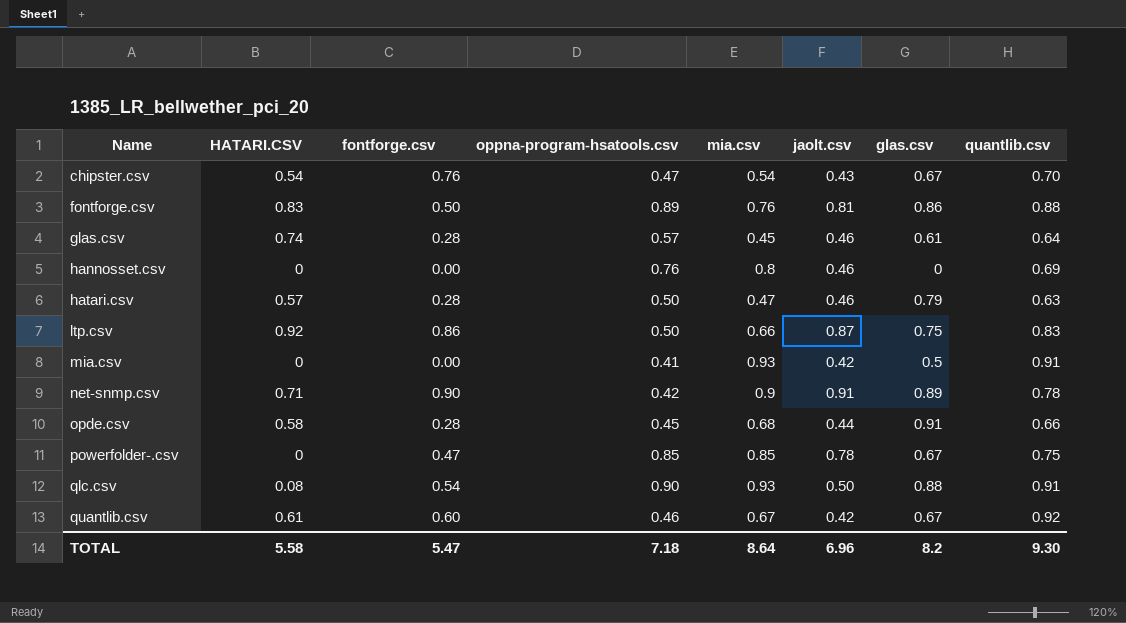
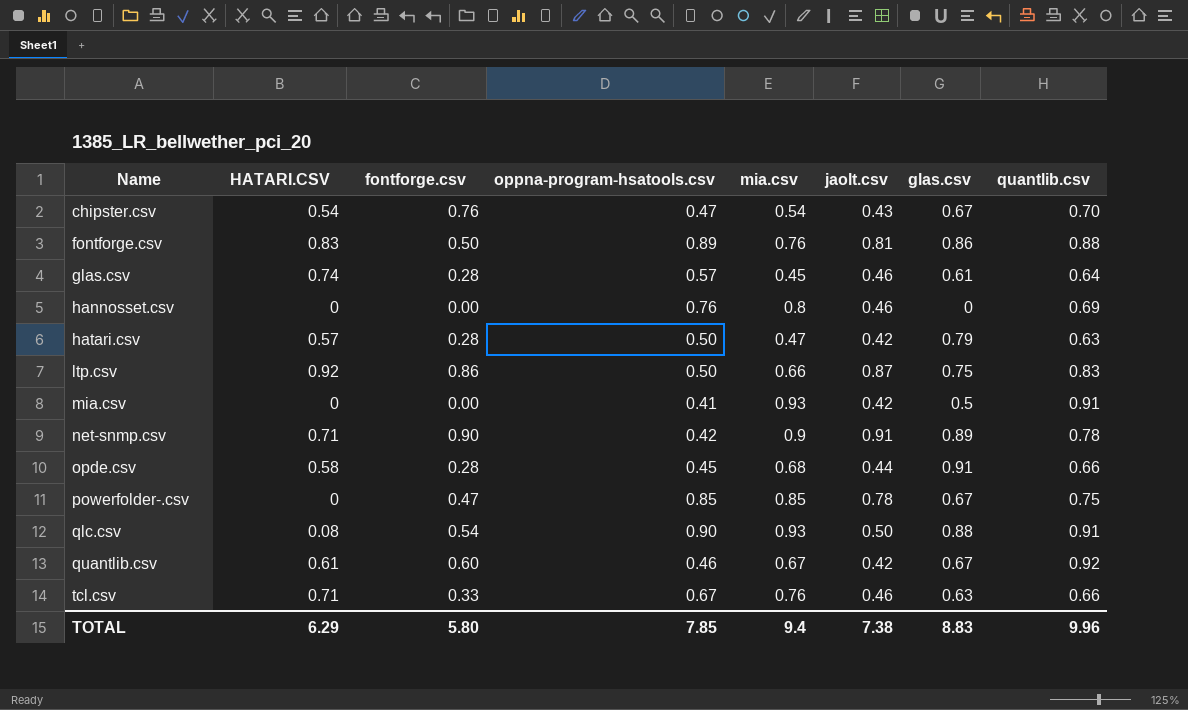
hatari.csv | jaolt.csv: 0.46 -> 0.42
row tcl.csv: none -> 0.71 | 0.33 | 0.67 | 0.76 | 0.46 | 0.63 | 0.66
TOTAL | HATARI.CSV: 5.58 -> 6.29
TOTAL | fontforge.csv: 5.47 -> 5.80
TOTAL | oppna-program-hsatools.csv: 7.18 -> 7.85
TOTAL | mia.csv: 8.64 -> 9.4
TOTAL | jaolt.csv: 6.96 -> 7.38
TOTAL | glas.csv: 8.2 -> 8.83
TOTAL | quantlib.csv: 9.30 -> 9.96

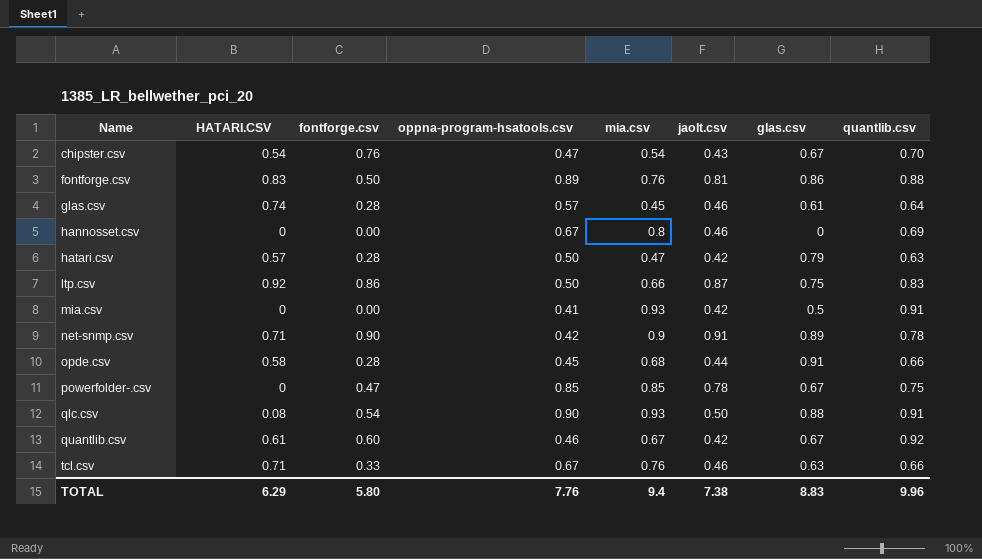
hannosset.csv | oppna-program-hsatools.csv: 0.76 -> 0.67
TOTAL | oppna-program-hsatools.csv: 7.85 -> 7.76

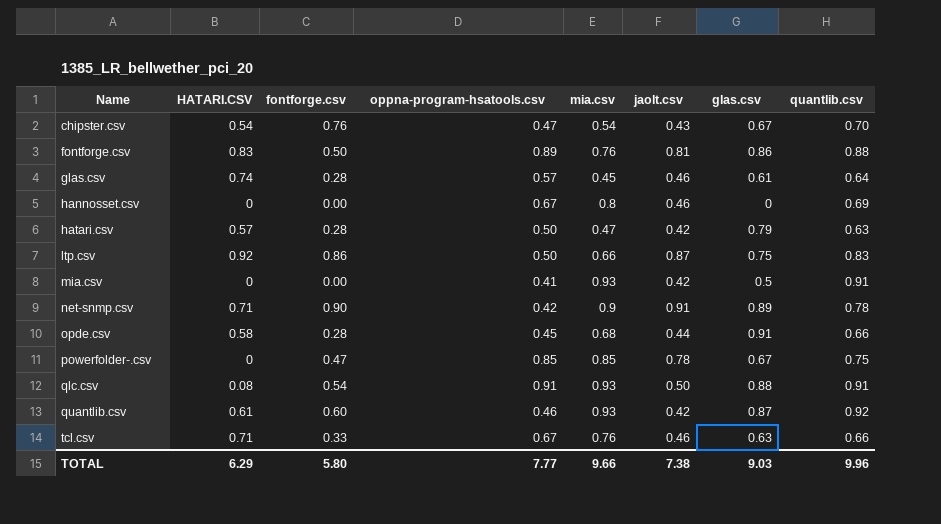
qlc.csv | oppna-program-hsatools.csv: 0.90 -> 0.91
quantlib.csv | mia.csv: 0.67 -> 0.93
quantlib.csv | glas.csv: 0.67 -> 0.87
TOTAL | oppna-program-hsatools.csv: 7.76 -> 7.77
TOTAL | mia.csv: 9.4 -> 9.66
TOTAL | glas.csv: 8.83 -> 9.03

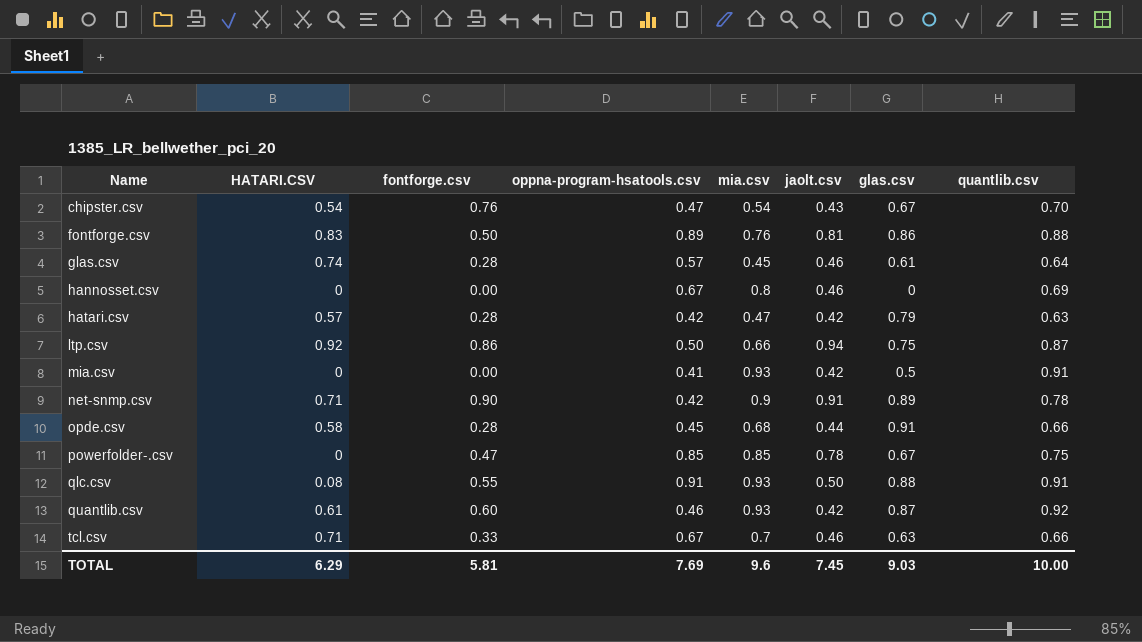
hatari.csv | oppna-program-hsatools.csv: 0.50 -> 0.42
ltp.csv | jaolt.csv: 0.87 -> 0.94
ltp.csv | quantlib.csv: 0.83 -> 0.87
qlc.csv | fontforge.csv: 0.54 -> 0.55
tcl.csv | mia.csv: 0.76 -> 0.7
TOTAL | fontforge.csv: 5.80 -> 5.81
TOTAL | oppna-program-hsatools.csv: 7.77 -> 7.69
TOTAL | mia.csv: 9.66 -> 9.6
TOTAL | jaolt.csv: 7.38 -> 7.45
TOTAL | quantlib.csv: 9.96 -> 10.00

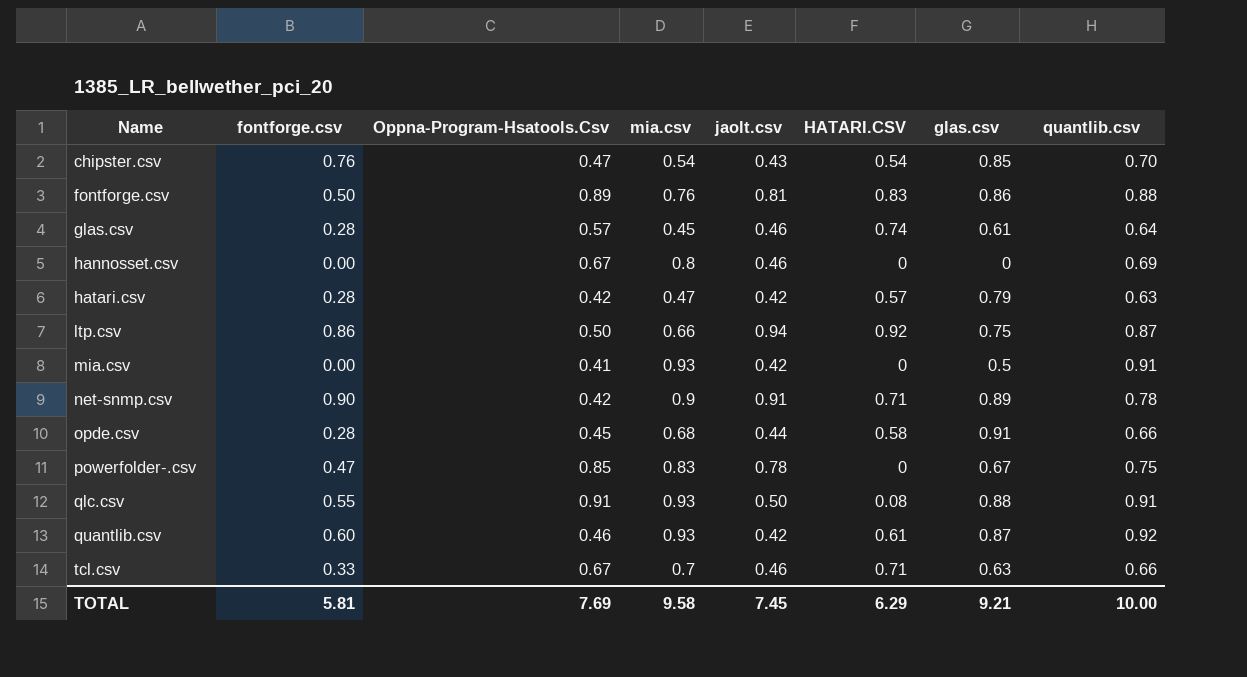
column name: oppna-program-hsatools.csv -> Oppna-Program-Hsatools.Csv
column HATARI.CSV | position: 2 -> 6
chipster.csv | glas.csv: 0.67 -> 0.85
powerfolder-.csv | mia.csv: 0.85 -> 0.83
TOTAL | mia.csv: 9.6 -> 9.58
TOTAL | glas.csv: 9.03 -> 9.21

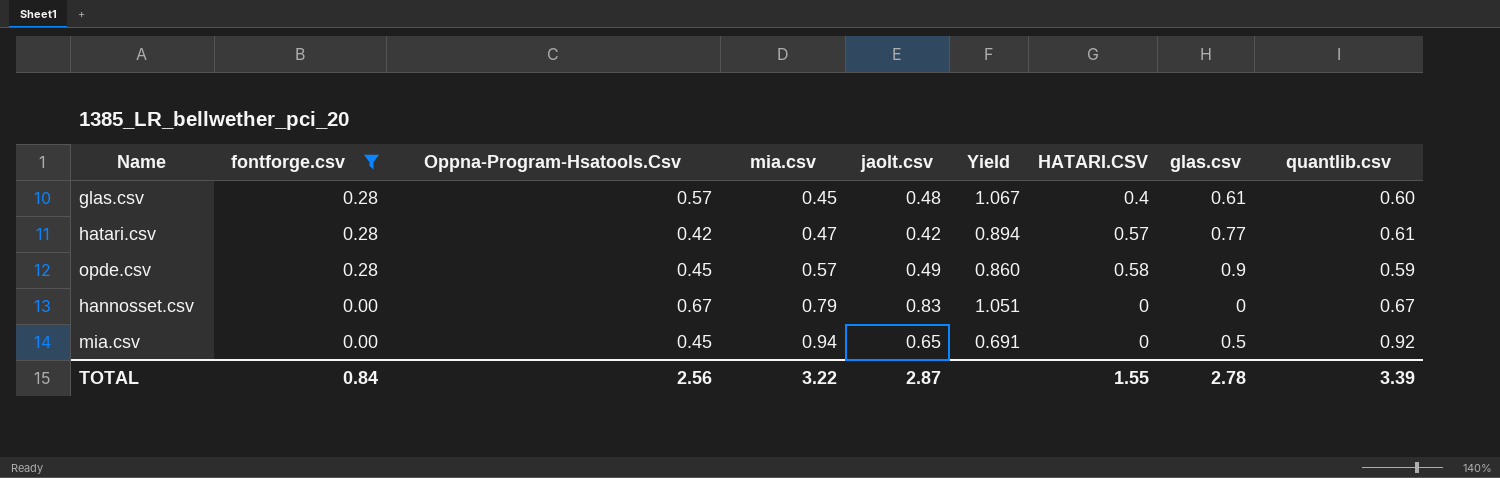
filter: none -> fontforge.csv <= 0.28
row order: Name ascending -> fontforge.csv descending
column Yield | formula: none -> [jaolt.csv] / [mia.csv]
glas.csv | jaolt.csv: 0.46 -> 0.48
glas.csv | HATARI.CSV: 0.74 -> 0.4
glas.csv | quantlib.csv: 0.64 -> 0.60
hatari.csv | glas.csv: 0.79 -> 0.77
hatari.csv | quantlib.csv: 0.63 -> 0.61
opde.csv | mia.csv: 0.68 -> 0.57
opde.csv | jaolt.csv: 0.44 -> 0.49
opde.csv | glas.csv: 0.91 -> 0.9
opde.csv | quantlib.csv: 0.66 -> 0.59
hannosset.csv | mia.csv: 0.8 -> 0.79
hannosset.csv | jaolt.csv: 0.46 -> 0.83
hannosset.csv | quantlib.csv: 0.69 -> 0.67
mia.csv | Oppna-Program-Hsatools.Csv: 0.41 -> 0.45
mia.csv | mia.csv: 0.93 -> 0.94
mia.csv | jaolt.csv: 0.42 -> 0.65
mia.csv | quantlib.csv: 0.91 -> 0.92
TOTAL | fontforge.csv: 5.81 -> 0.84
TOTAL | Oppna-Program-Hsatools.Csv: 7.69 -> 2.56
TOTAL | mia.csv: 9.58 -> 3.22
TOTAL | jaolt.csv: 7.45 -> 2.87
TOTAL | HATARI.CSV: 6.29 -> 1.55
TOTAL | glas.csv: 9.21 -> 2.78
TOTAL | quantlib.csv: 10.00 -> 3.39

